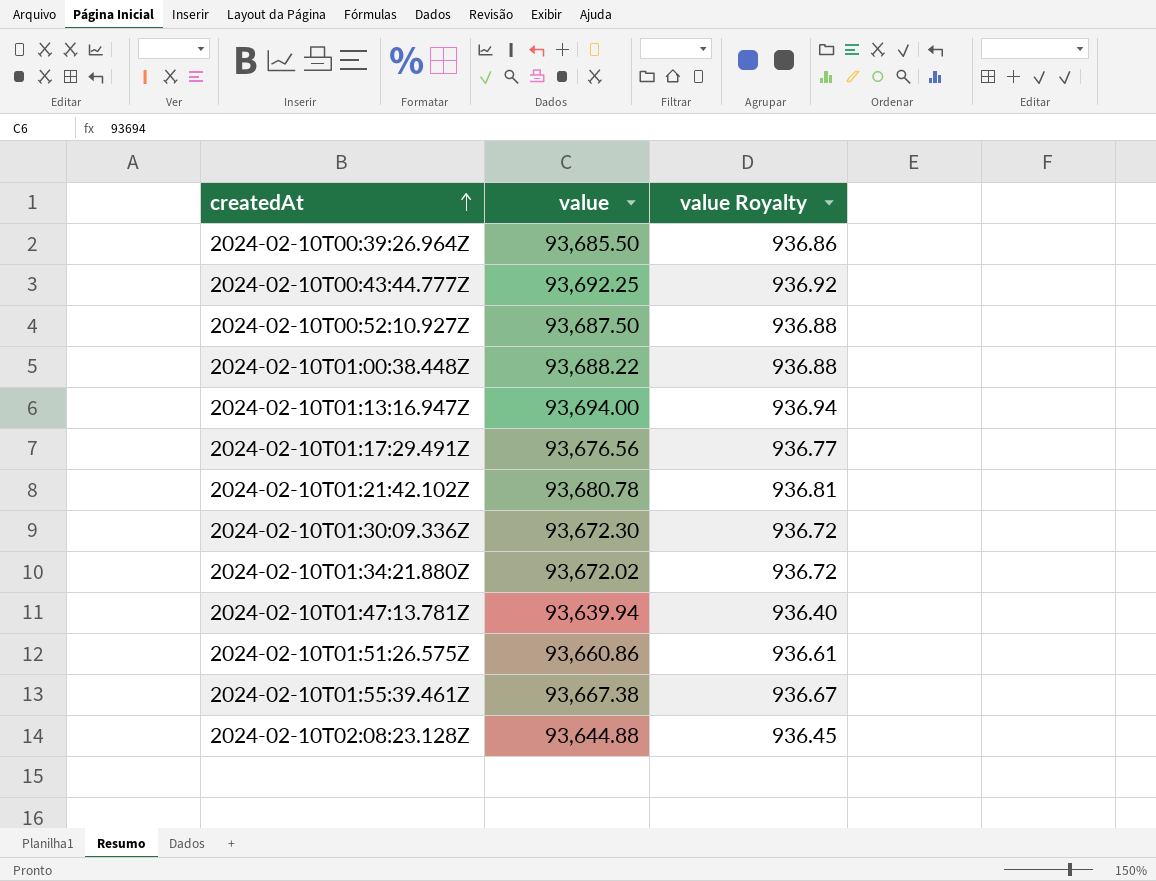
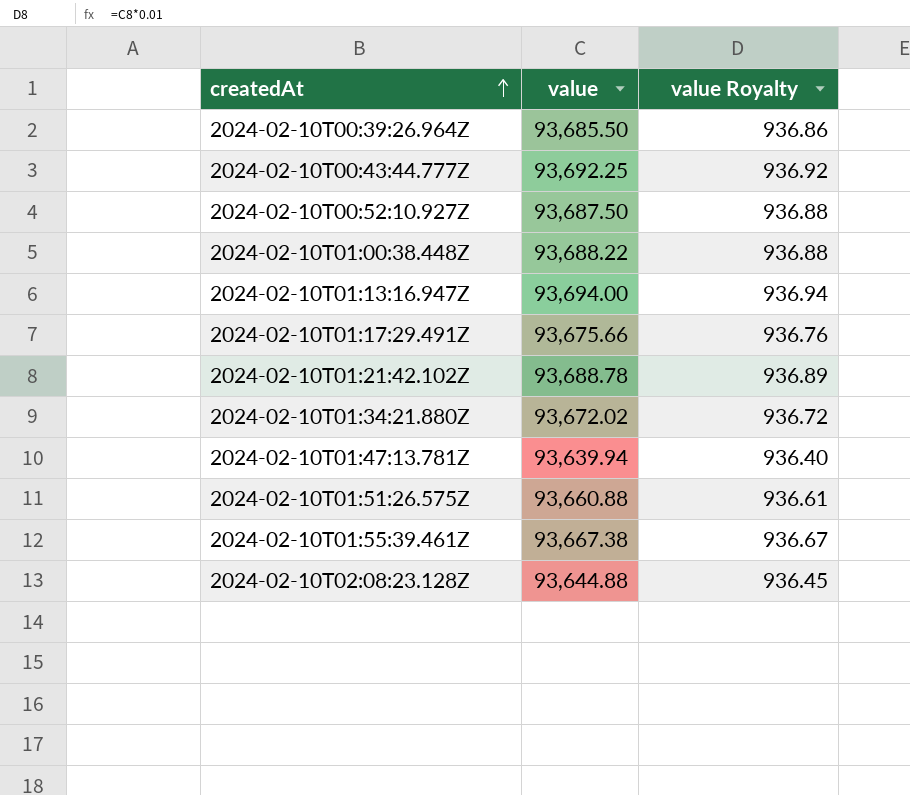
row 2024-02-10T01:30:09.336Z: 93,672.30 | 936.72 -> none
2024-02-10T01:17:29.491Z | value: 93,676.56 -> 93,675.66
2024-02-10T01:17:29.491Z | value Royalty: 936.77 -> 936.76
2024-02-10T01:21:42.102Z | value: 93,680.78 -> 93,688.78
2024-02-10T01:21:42.102Z | value Royalty: 936.81 -> 936.89
2024-02-10T01:51:26.575Z | value: 93,660.86 -> 93,660.88

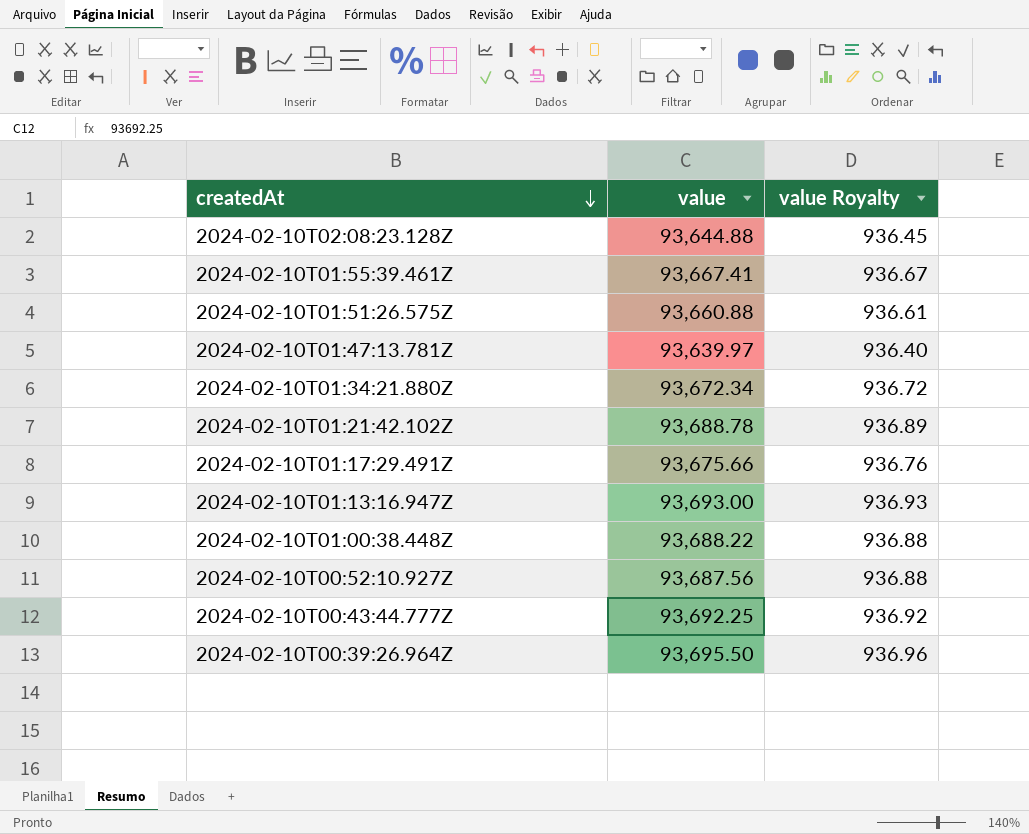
row order: createdAt ascending -> createdAt descending
2024-02-10T01:55:39.461Z | value: 93,667.38 -> 93,667.41
2024-02-10T01:47:13.781Z | value: 93,639.94 -> 93,639.97
2024-02-10T01:34:21.880Z | value: 93,672.02 -> 93,672.34
2024-02-10T01:13:16.947Z | value: 93,694.00 -> 93,693.00
2024-02-10T01:13:16.947Z | value Royalty: 936.94 -> 936.93
2024-02-10T00:52:10.927Z | value: 93,687.50 -> 93,687.56
2024-02-10T00:39:26.964Z | value: 93,685.50 -> 93,695.50
2024-02-10T00:39:26.964Z | value Royalty: 936.86 -> 936.96

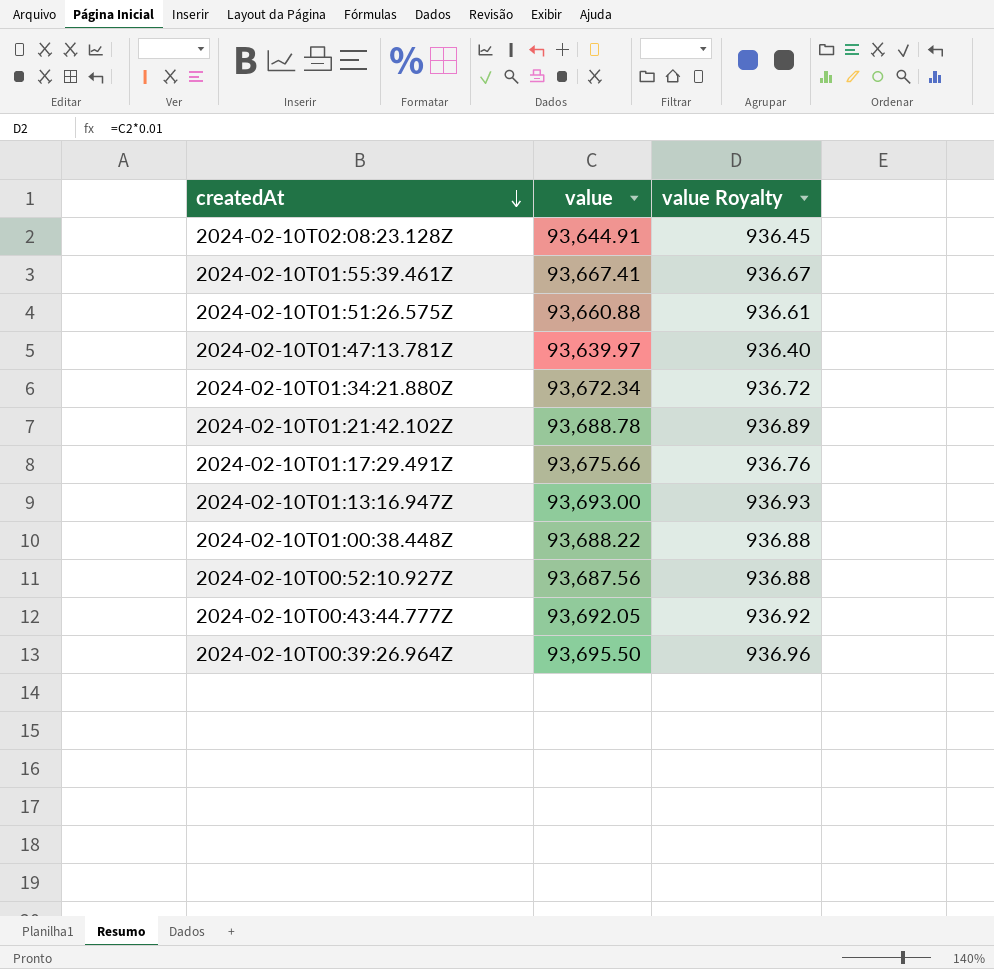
2024-02-10T02:08:23.128Z | value: 93,644.88 -> 93,644.91
2024-02-10T00:43:44.777Z | value: 93,692.25 -> 93,692.05

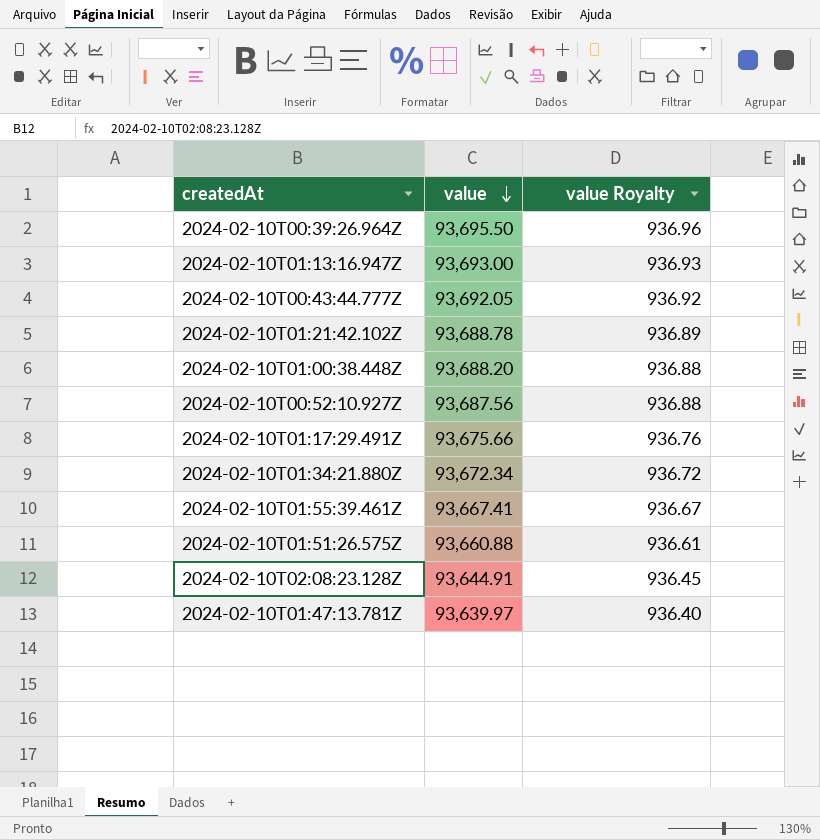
row order: createdAt descending -> value descending
2024-02-10T01:00:38.448Z | value: 93,688.22 -> 93,688.20

